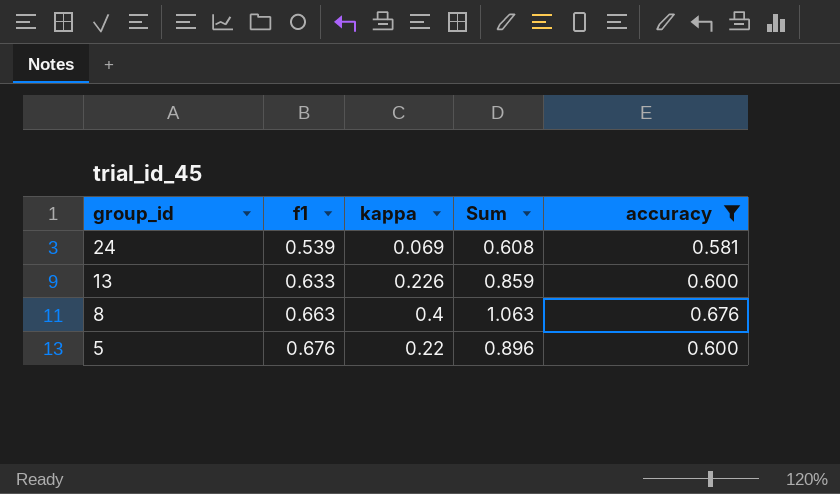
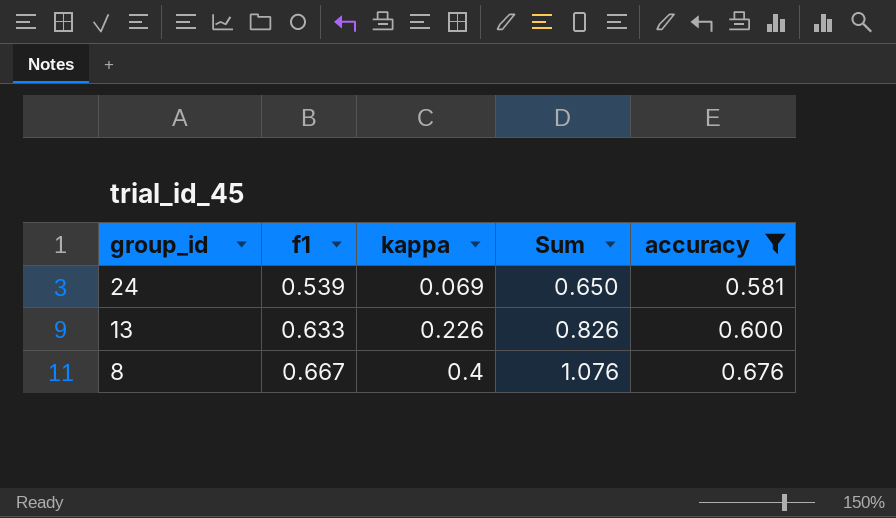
column Sum | formula: [f1] + [kappa] -> [kappa] + [accuracy]
row 5: 0.676 | 0.22 | 0.896 | 0.600 -> none
8 | f1: 0.663 -> 0.667

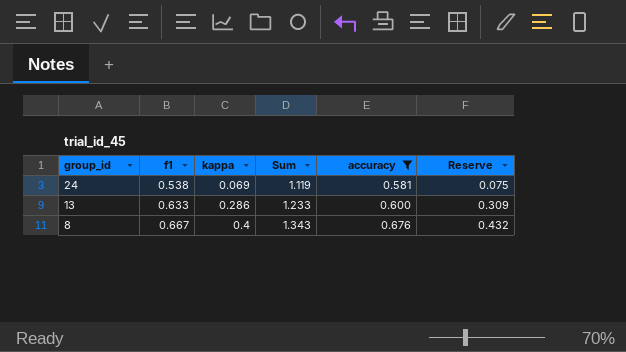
column Sum | formula: [kappa] + [accuracy] -> [f1] + [accuracy]
column Reserve | formula: none -> [kappa] * 1.08
24 | f1: 0.539 -> 0.538
13 | kappa: 0.226 -> 0.286

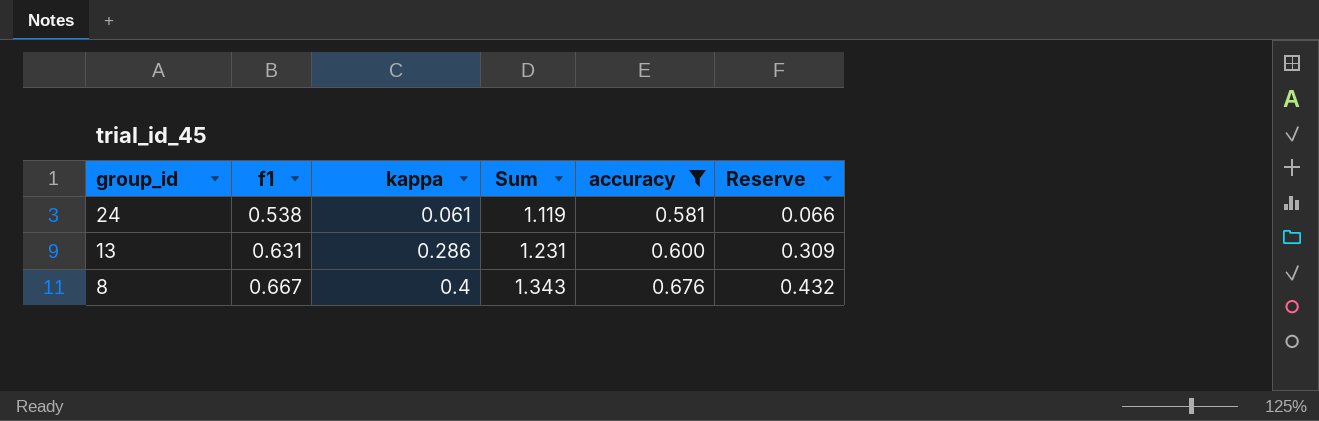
24 | kappa: 0.069 -> 0.061
24 | Reserve: 0.075 -> 0.066
13 | f1: 0.633 -> 0.631
13 | Sum: 1.233 -> 1.231

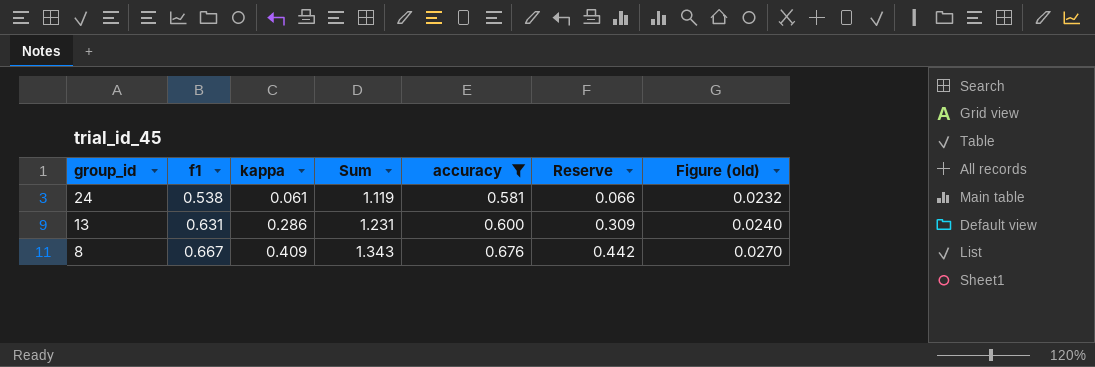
column Figure (old) | formula: none -> [accuracy] * 0.04
8 | kappa: 0.4 -> 0.409
8 | Reserve: 0.432 -> 0.442

